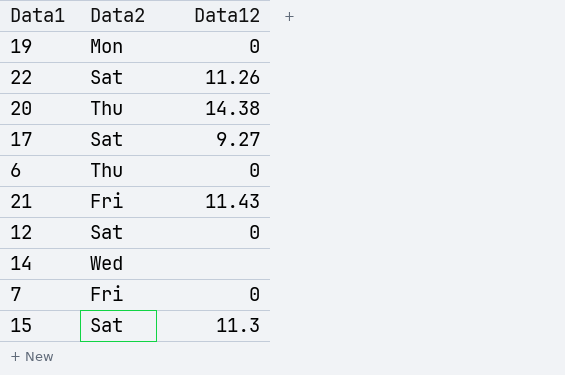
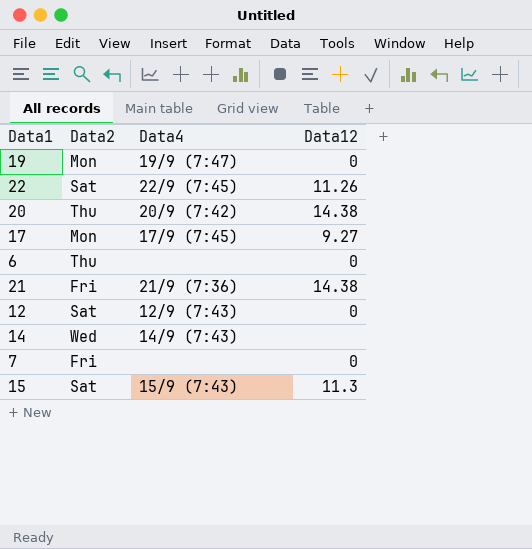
column Data4 | position: none -> 3
17 | Data2: Sat -> Mon
21 | Data12: 11.43 -> 14.38

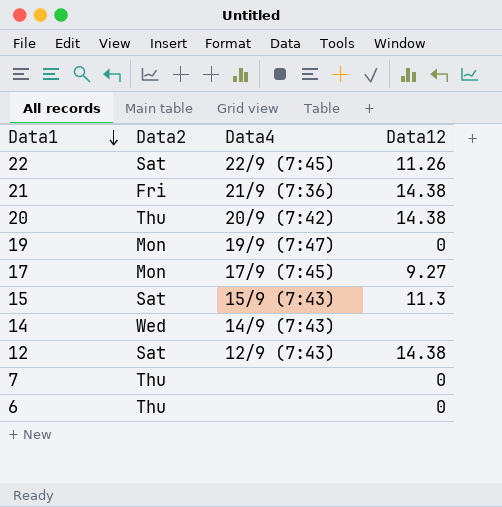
row order: none -> Data1 descending
12 | Data12: 0 -> 14.38
7 | Data2: Fri -> Thu

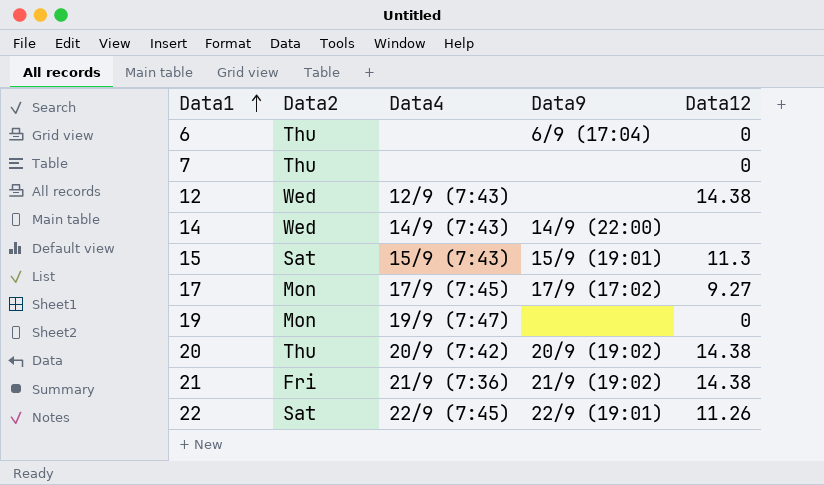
row order: Data1 descending -> Data1 ascending
column Data9 | position: none -> 4
12 | Data2: Sat -> Wed

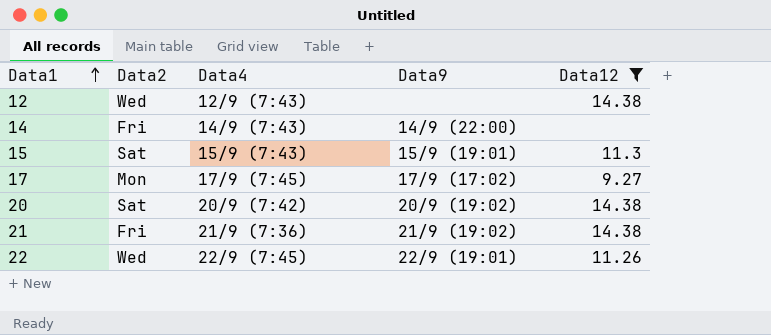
filter: none -> Data12 != 0
14 | Data2: Wed -> Fri
20 | Data2: Thu -> Sat
22 | Data2: Sat -> Wed

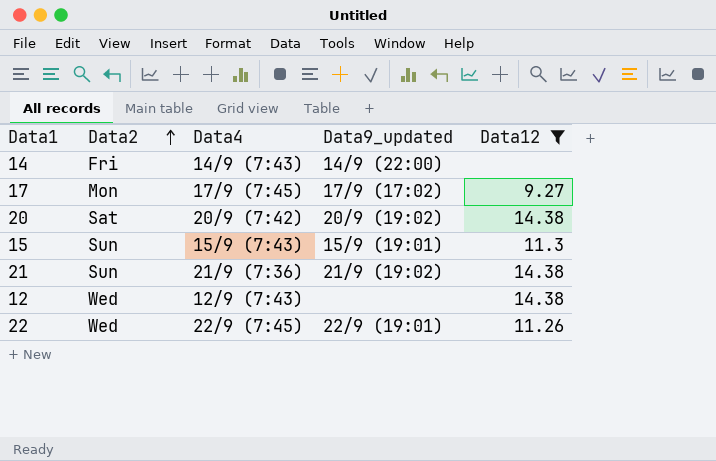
row order: Data1 ascending -> Data2 ascending
column name: Data9 -> Data9_updated
15 | Data2: Sat -> Sun
21 | Data2: Fri -> Sun

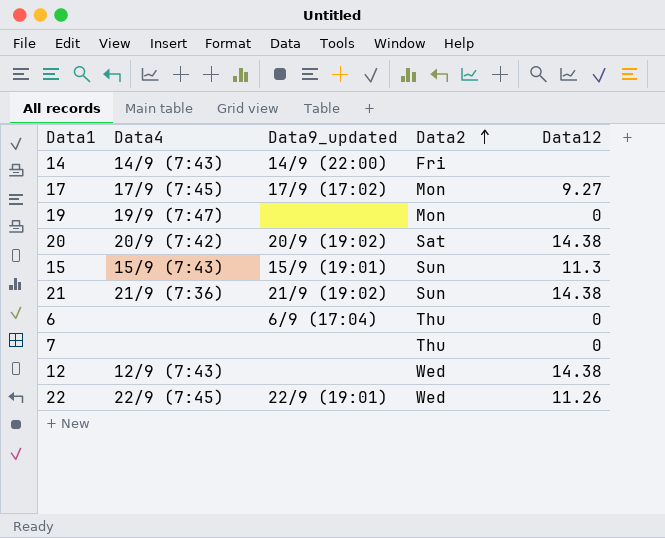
filter: Data12 != 0 -> none
column Data2 | position: 2 -> 4

